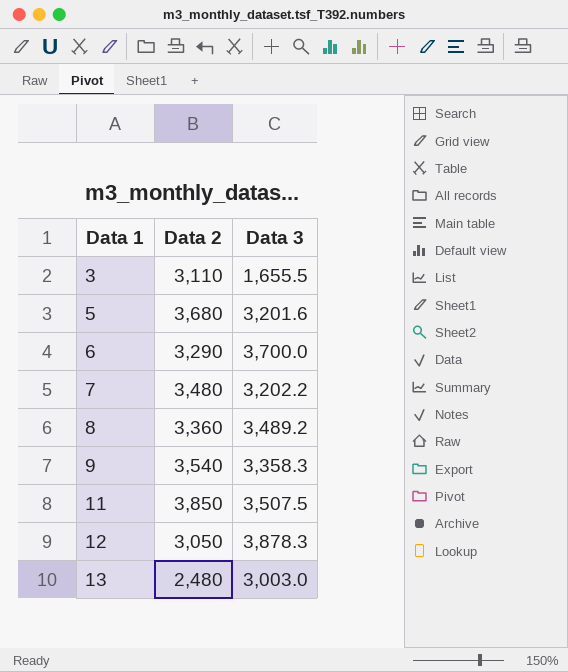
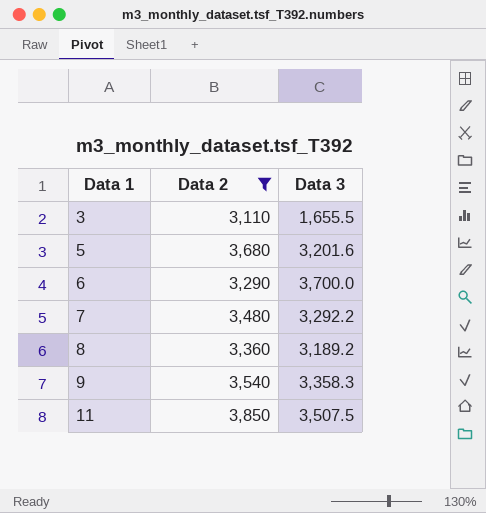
filter: none -> Data 2 >= 3,110
7 | Data 3: 3,202.2 -> 3,292.2
8 | Data 3: 3,489.2 -> 3,189.2

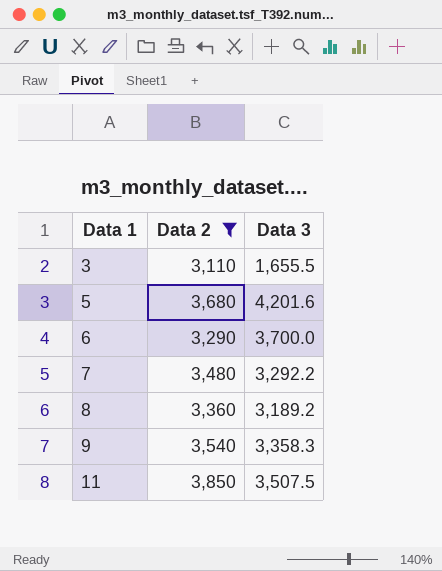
5 | Data 3: 3,201.6 -> 4,201.6

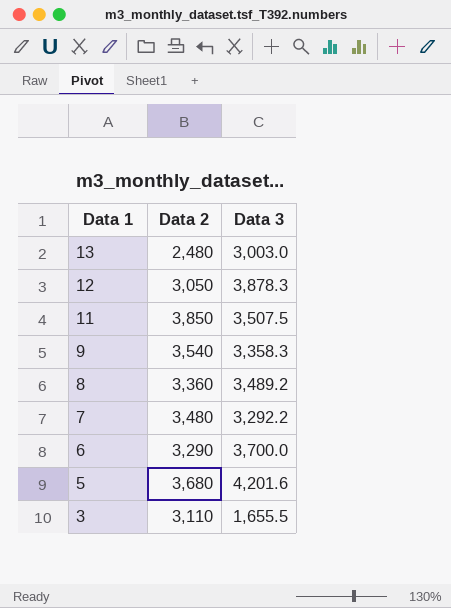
filter: Data 2 >= 3,110 -> none
row order: Data 1 ascending -> Data 1 descending
8 | Data 3: 3,189.2 -> 3,489.2

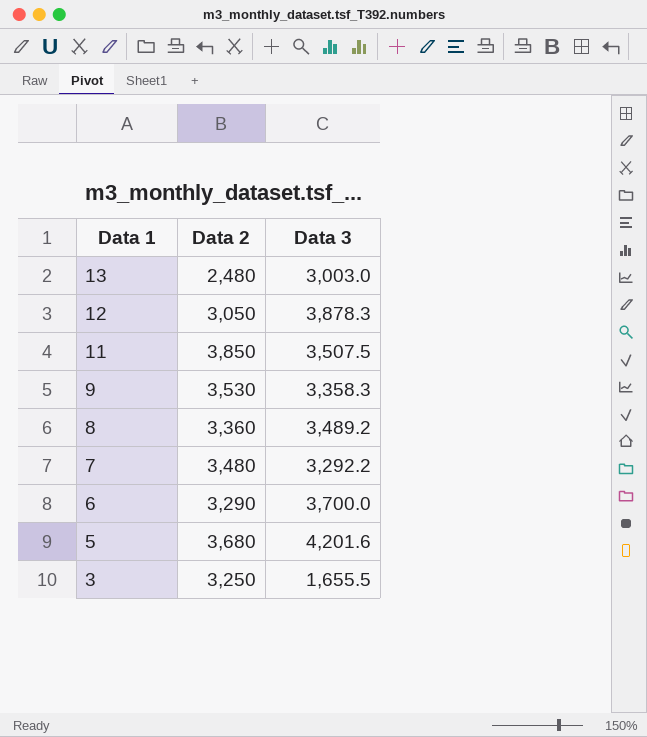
9 | Data 2: 3,540 -> 3,530
3 | Data 2: 3,110 -> 3,250

